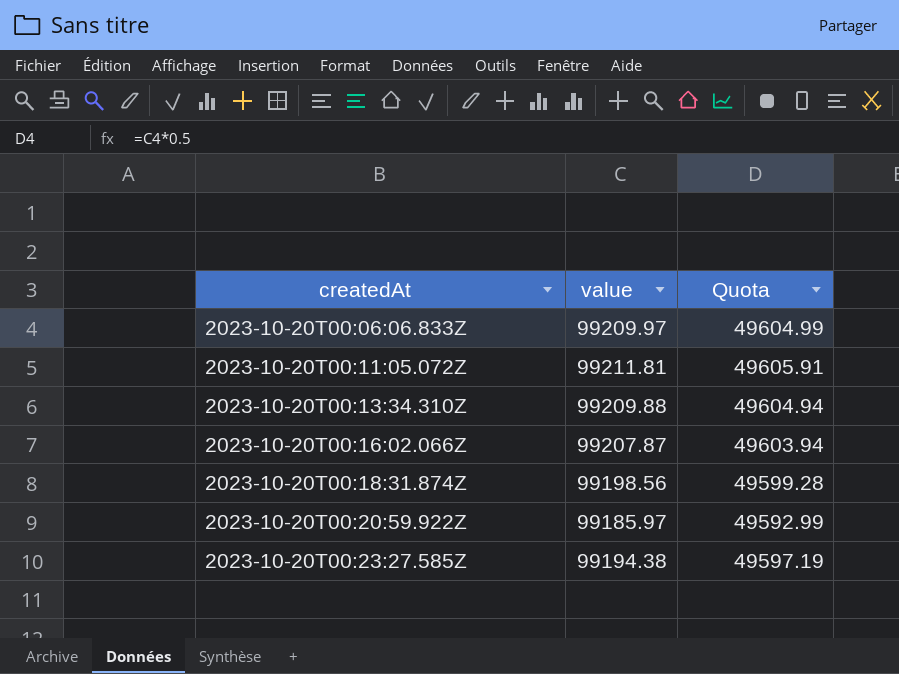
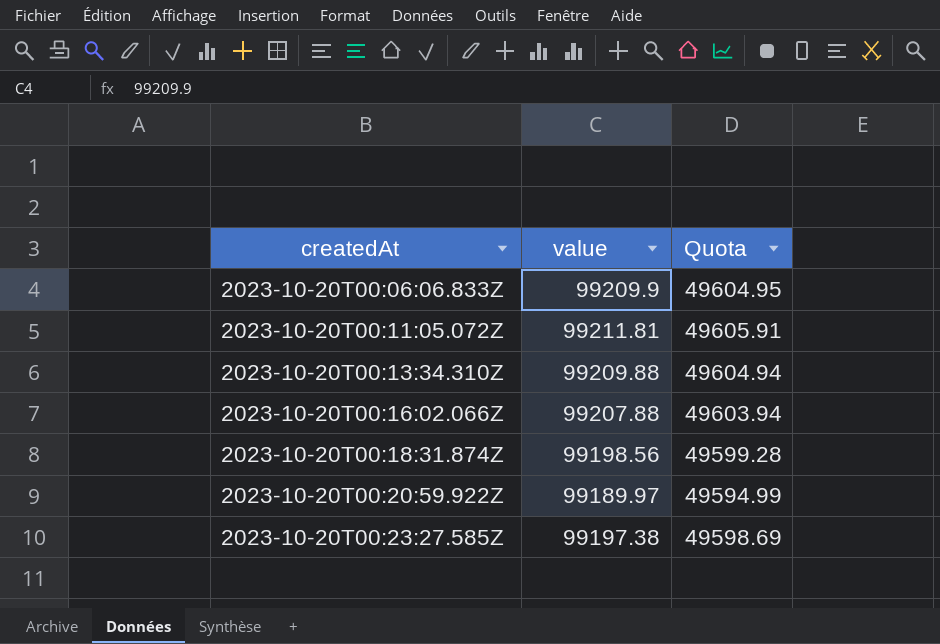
2023-10-20T00:06:06.833Z | value: 99209.97 -> 99209.9
2023-10-20T00:06:06.833Z | Quota: 49604.99 -> 49604.95
2023-10-20T00:16:02.066Z | value: 99207.87 -> 99207.88
2023-10-20T00:20:59.922Z | value: 99185.97 -> 99189.97
2023-10-20T00:20:59.922Z | Quota: 49592.99 -> 49594.99
2023-10-20T00:23:27.585Z | value: 99194.38 -> 99197.38
2023-10-20T00:23:27.585Z | Quota: 49597.19 -> 49598.69

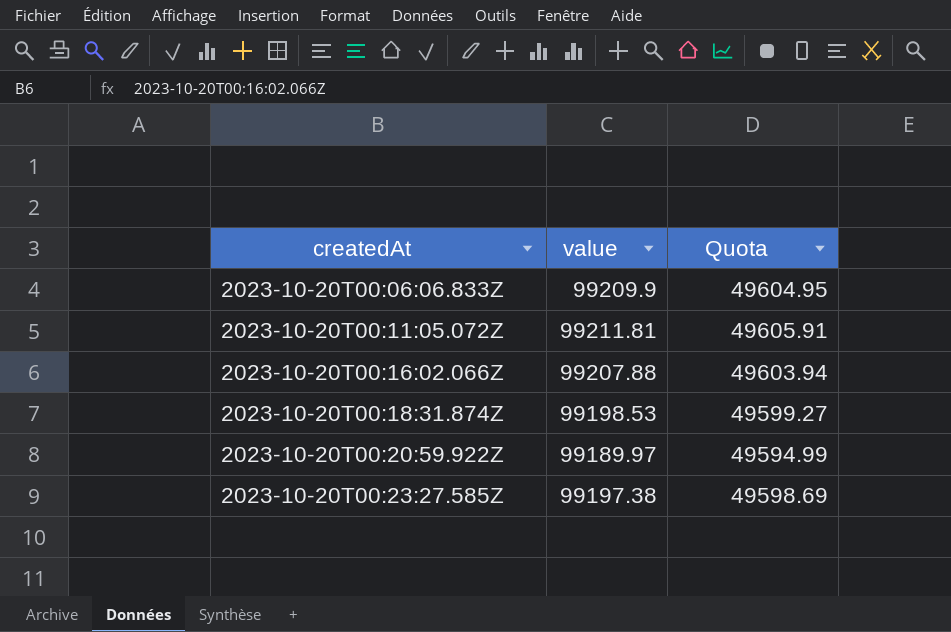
row 2023-10-20T00:13:34.310Z: 99209.88 | 49604.94 -> none
2023-10-20T00:18:31.874Z | value: 99198.56 -> 99198.53
2023-10-20T00:18:31.874Z | Quota: 49599.28 -> 49599.27

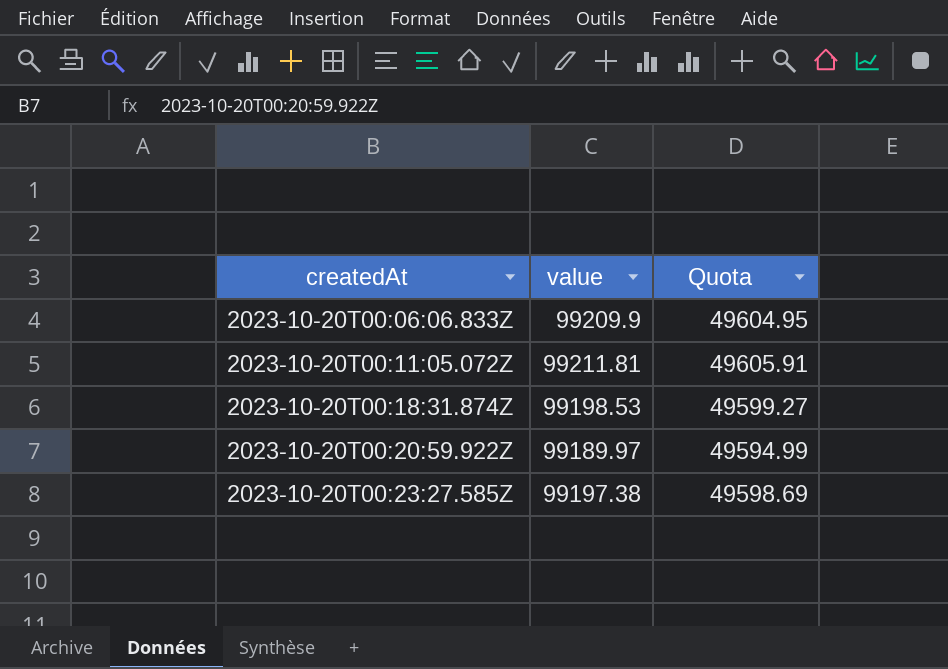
row 2023-10-20T00:16:02.066Z: 99207.88 | 49603.94 -> none

